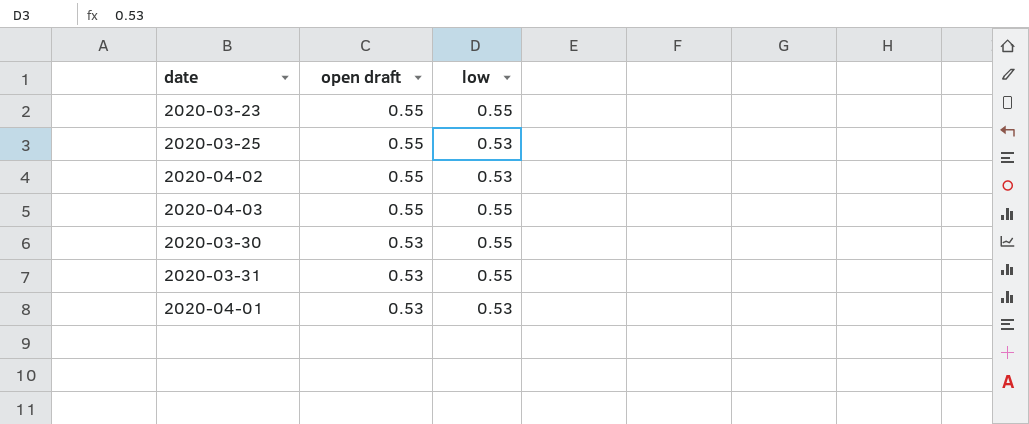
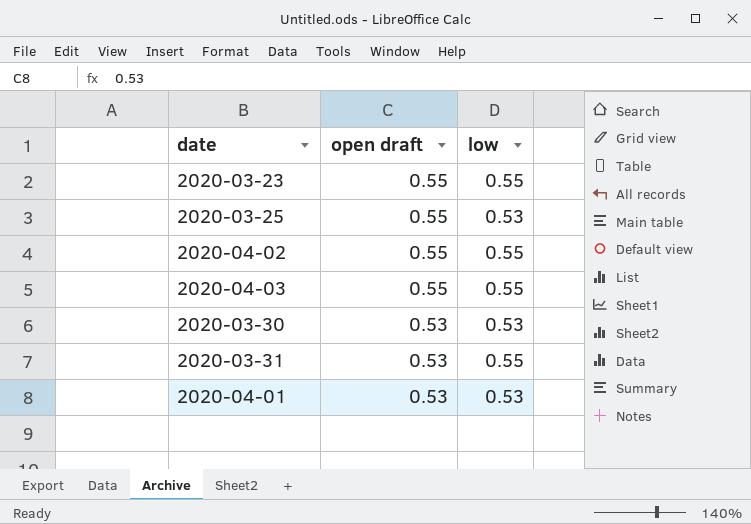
2020-04-02 | low: 0.53 -> 0.55
2020-03-30 | low: 0.55 -> 0.53

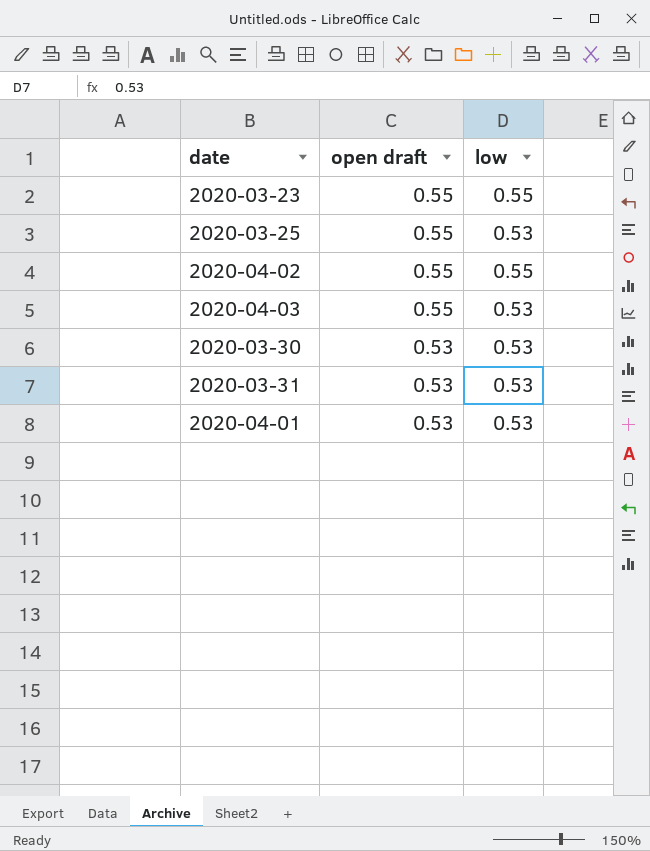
2020-04-03 | low: 0.55 -> 0.53
2020-03-31 | low: 0.55 -> 0.53

